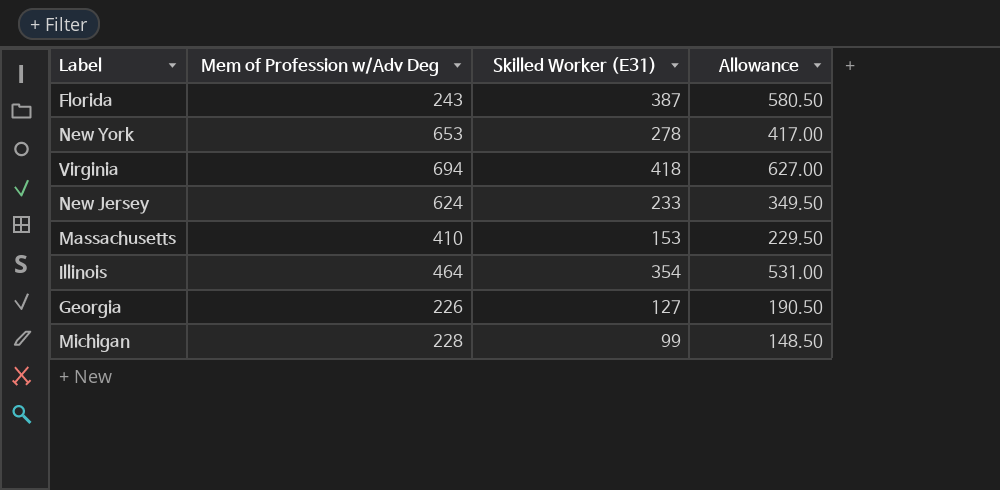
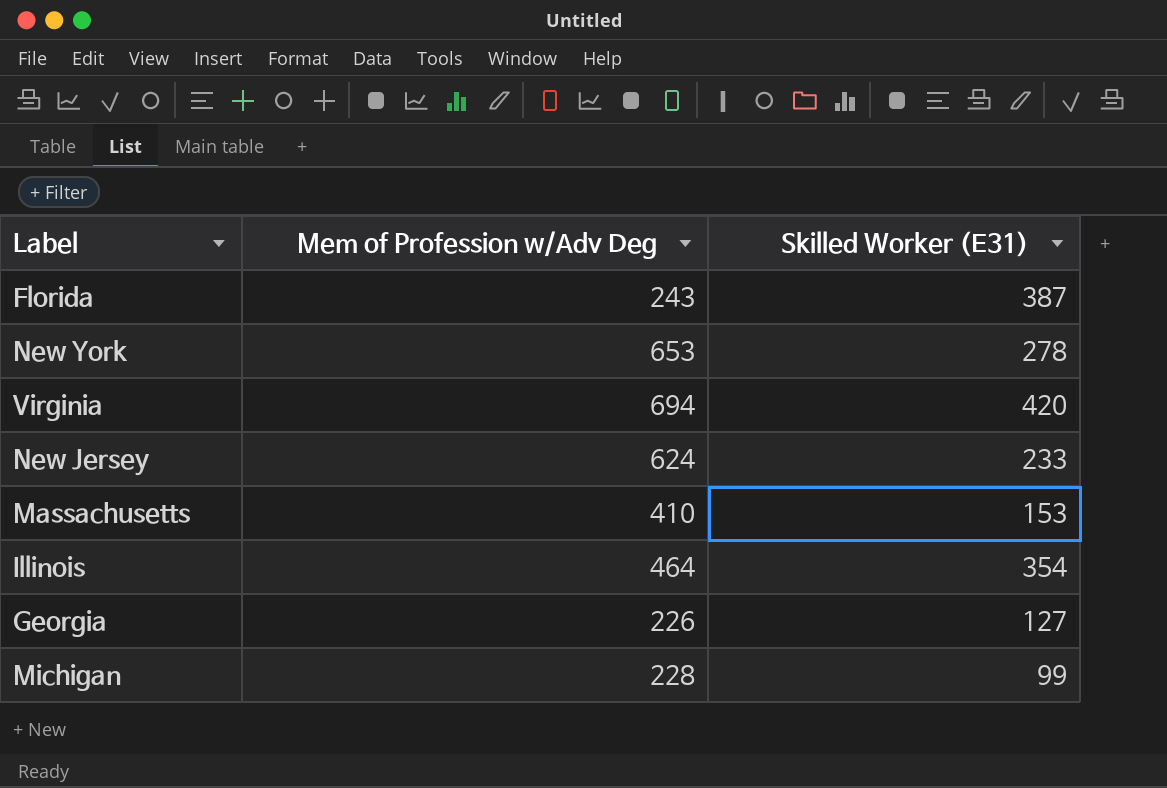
column Allowance | formula: [Skilled Worker (E31)] * 1.5 -> none
Virginia | Skilled Worker (E31): 418 -> 420

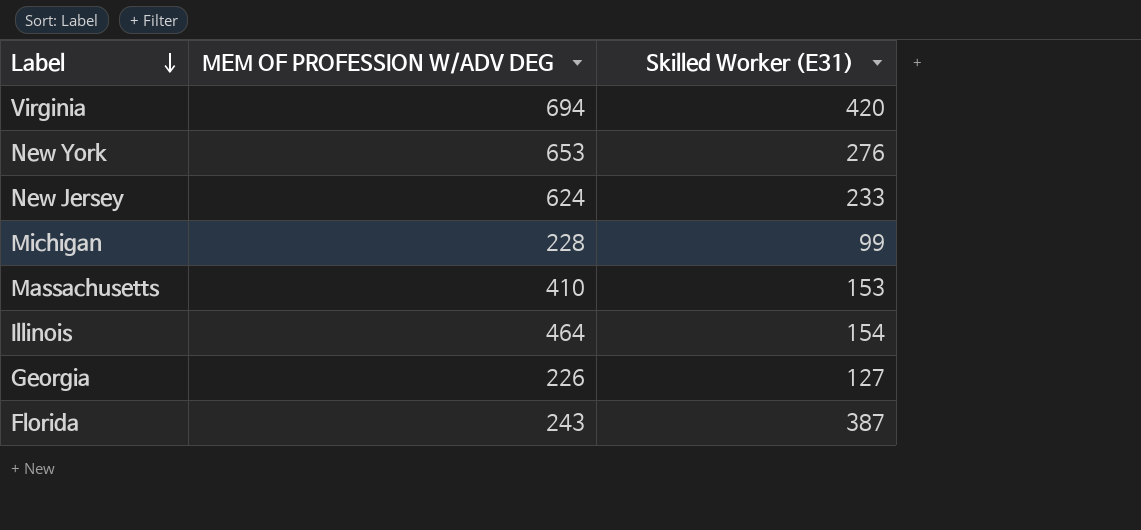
row order: none -> Label descending
column name: Mem of Profession w/Adv Deg -> MEM OF PROFESSION W/ADV DEG
New York | Skilled Worker (E31): 278 -> 276
Illinois | Skilled Worker (E31): 354 -> 154

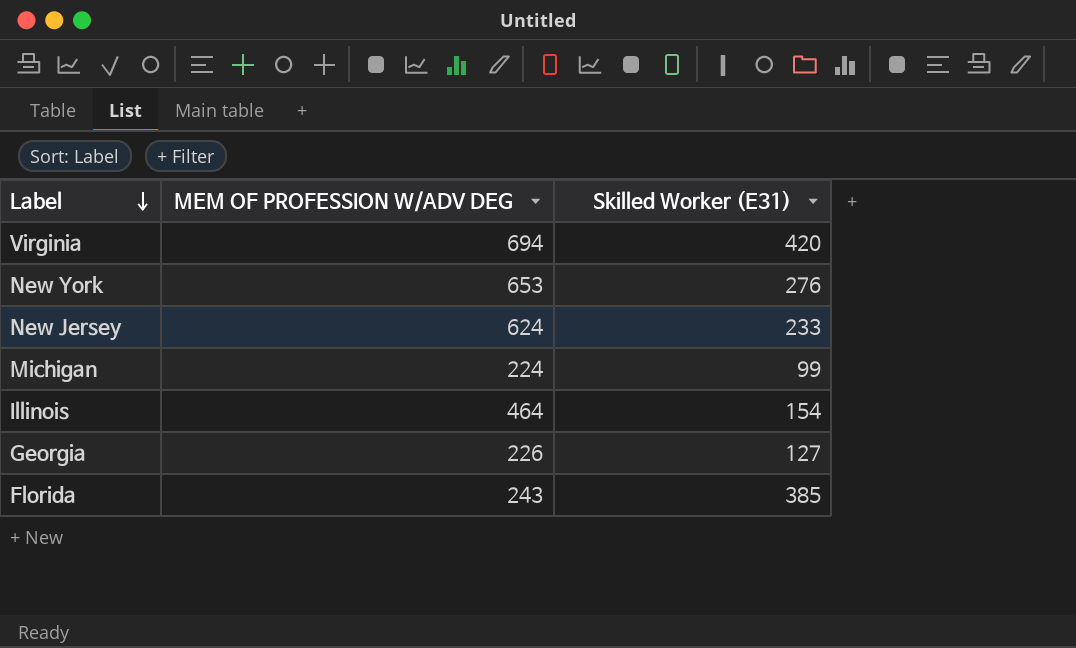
row Massachusetts: 410 | 153 -> none
Michigan | MEM OF PROFESSION W/ADV DEG: 228 -> 224
Florida | Skilled Worker (E31): 387 -> 385

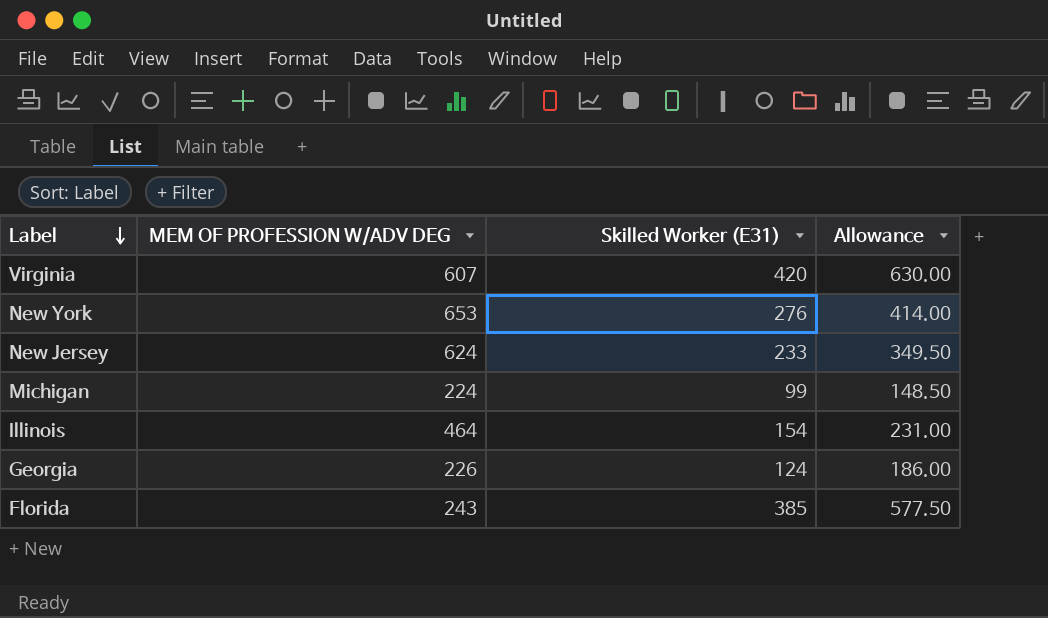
column Allowance | formula: none -> [Skilled Worker (E31)] * 1.5
Virginia | MEM OF PROFESSION W/ADV DEG: 694 -> 607
Georgia | Skilled Worker (E31): 127 -> 124

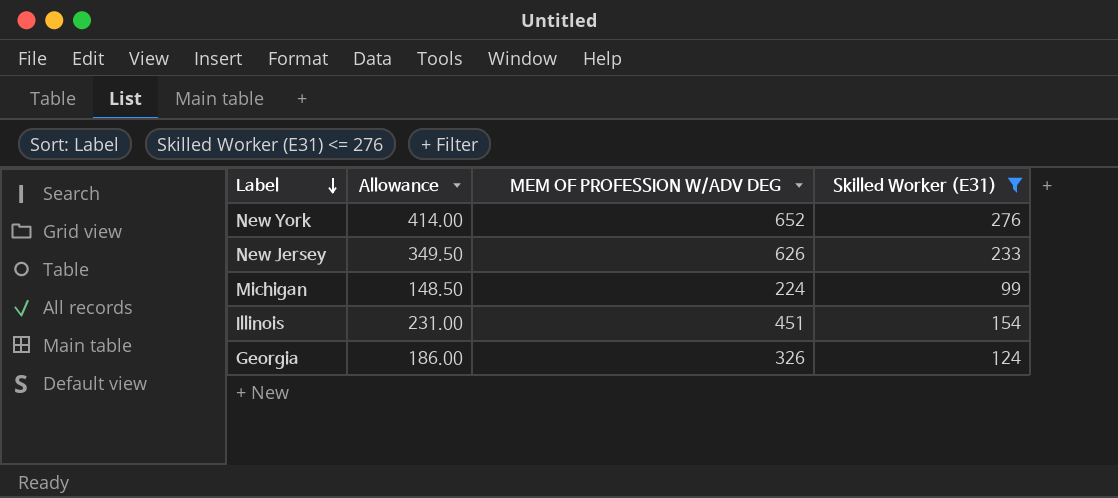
filter: none -> Skilled Worker (E31) <= 276
column Allowance | position: 4 -> 2
New York | MEM OF PROFESSION W/ADV DEG: 653 -> 652
New Jersey | MEM OF PROFESSION W/ADV DEG: 624 -> 626
Illinois | MEM OF PROFESSION W/ADV DEG: 464 -> 451
Georgia | MEM OF PROFESSION W/ADV DEG: 226 -> 326

